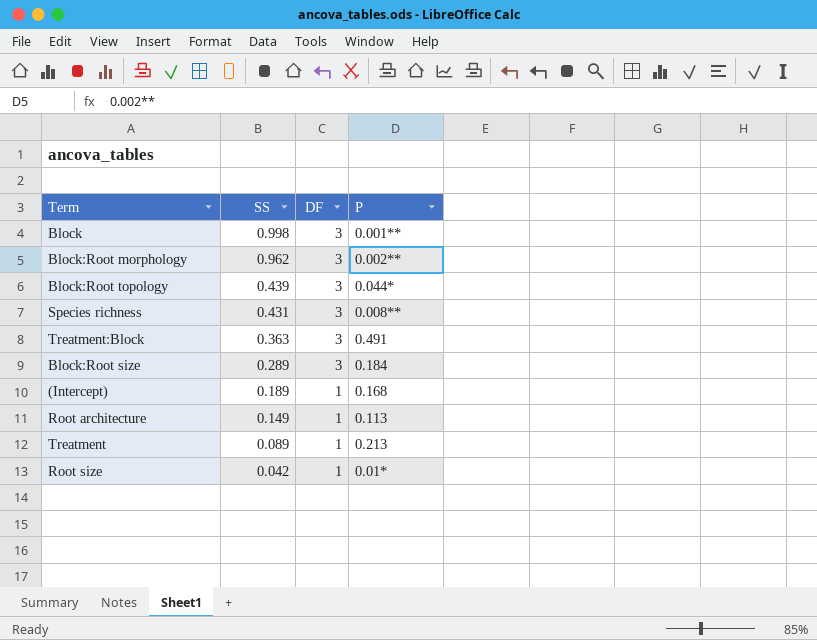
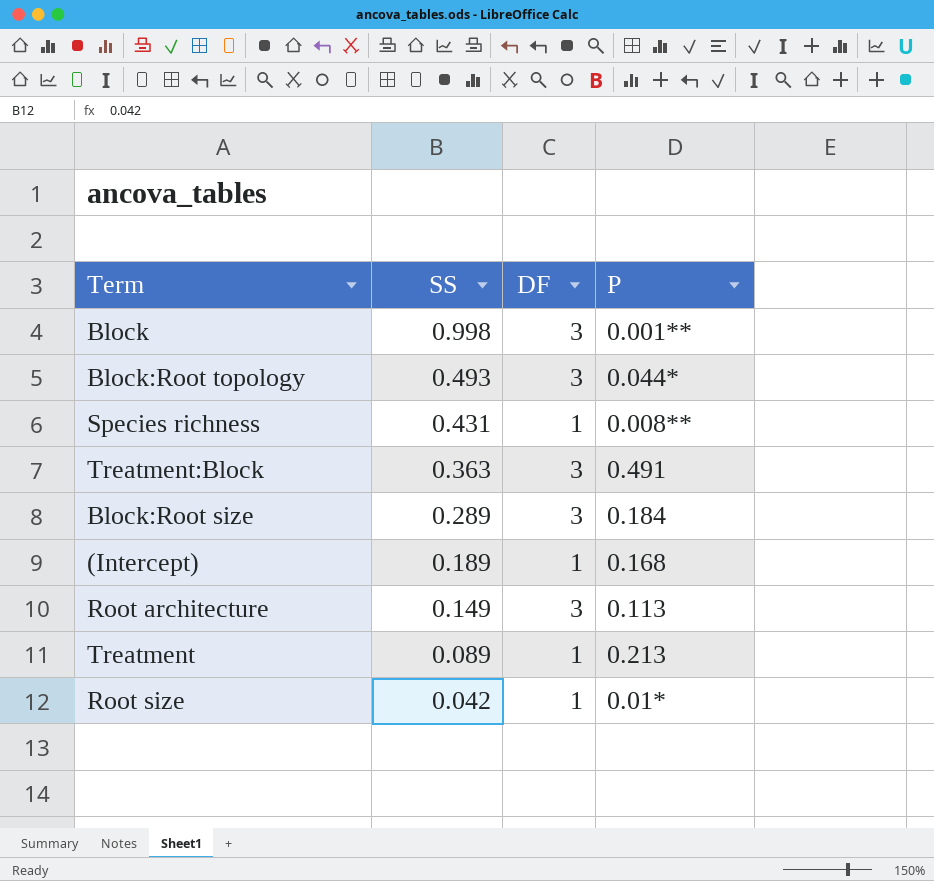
row Block:Root morphology: 0.962 | 3 | 0.002** -> none
Block:Root topology | SS: 0.439 -> 0.493
Species richness | DF: 3 -> 1
Root architecture | DF: 1 -> 3

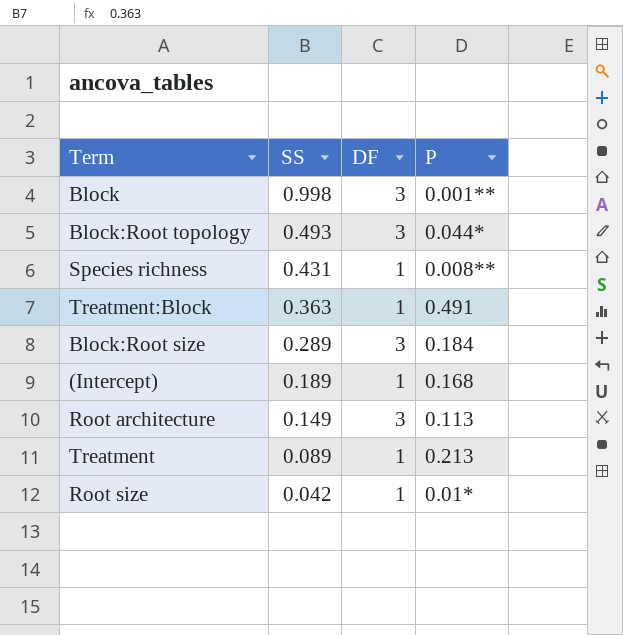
Treatment:Block | DF: 3 -> 1

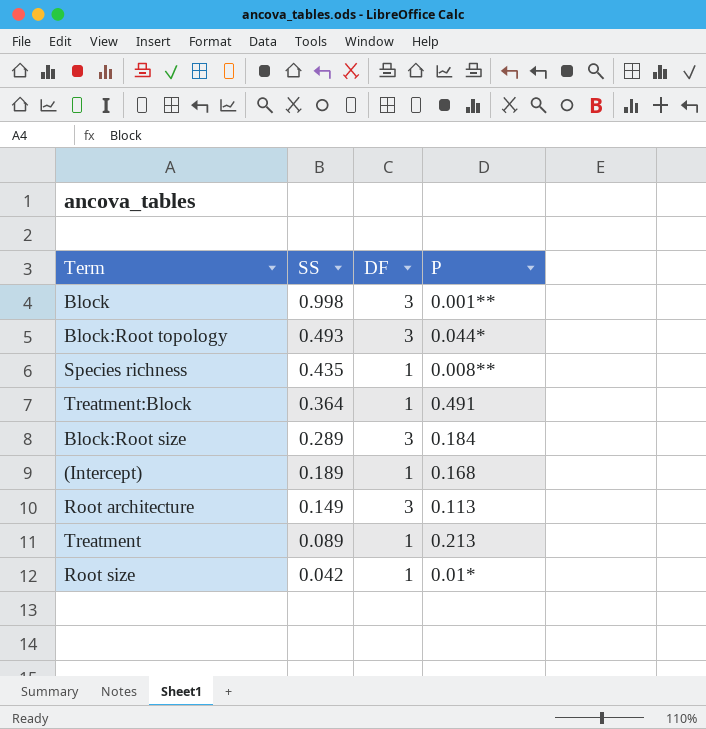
Species richness | SS: 0.431 -> 0.435
Treatment:Block | SS: 0.363 -> 0.364

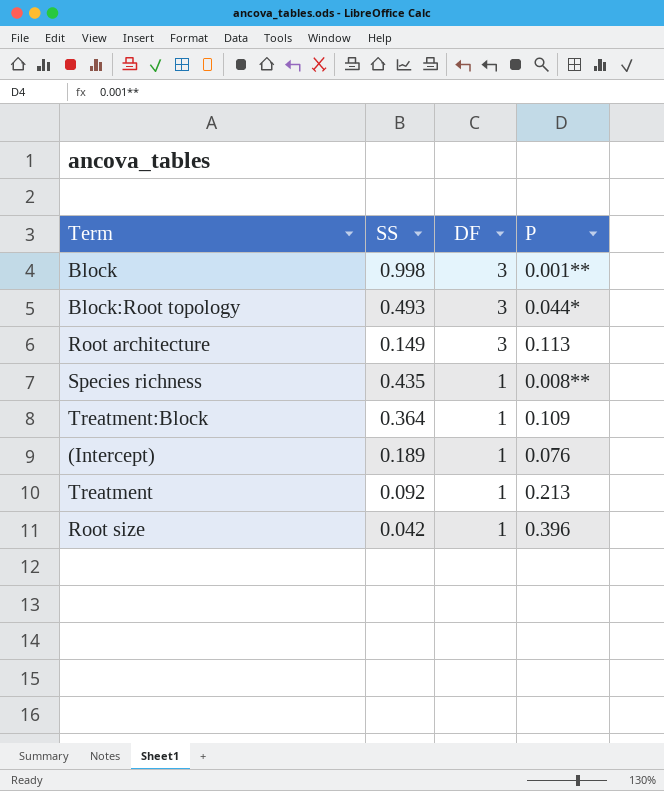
row order: SS descending -> DF descending
row Block:Root size: 0.289 | 3 | 0.184 -> none
Treatment:Block | P: 0.491 -> 0.109
(Intercept) | P: 0.168 -> 0.076
Treatment | SS: 0.089 -> 0.092
Root size | P: 0.01* -> 0.396

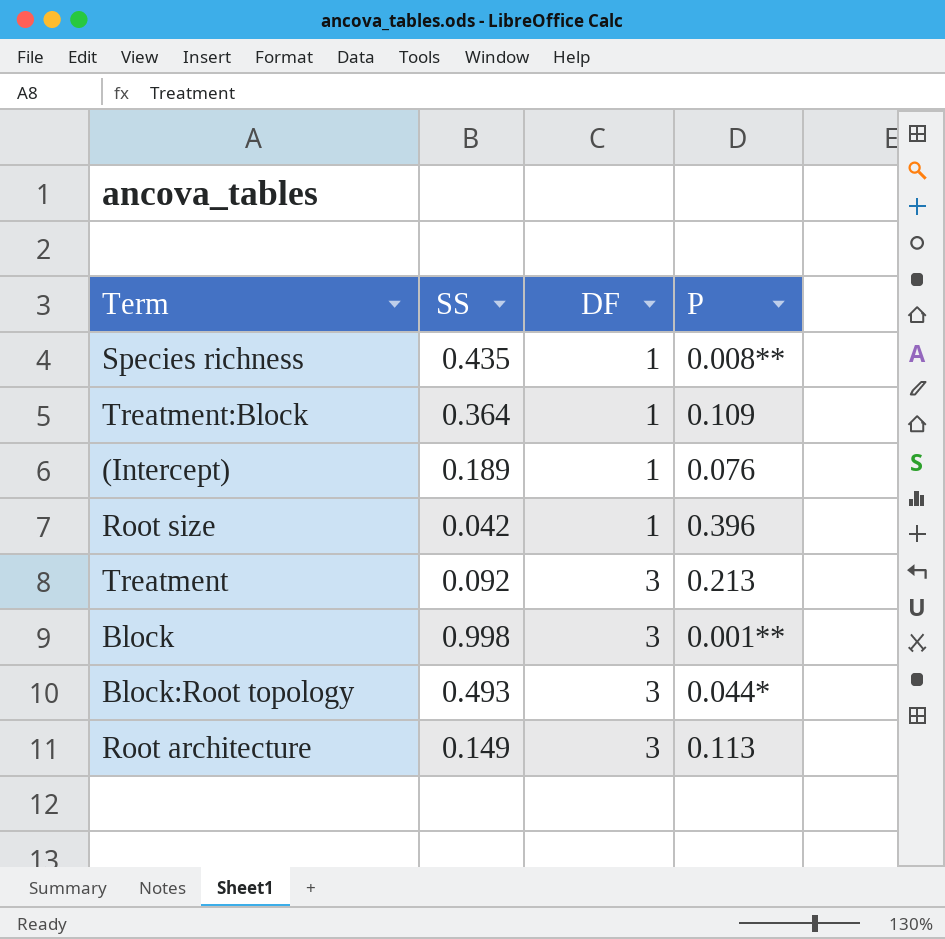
row order: DF descending -> DF ascending
Treatment | DF: 1 -> 3

